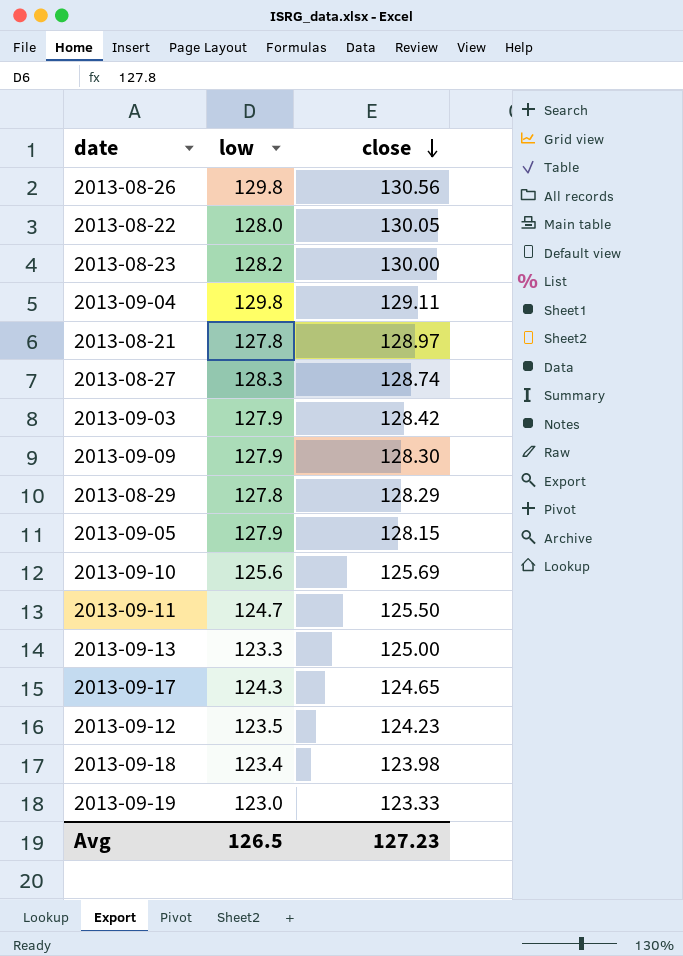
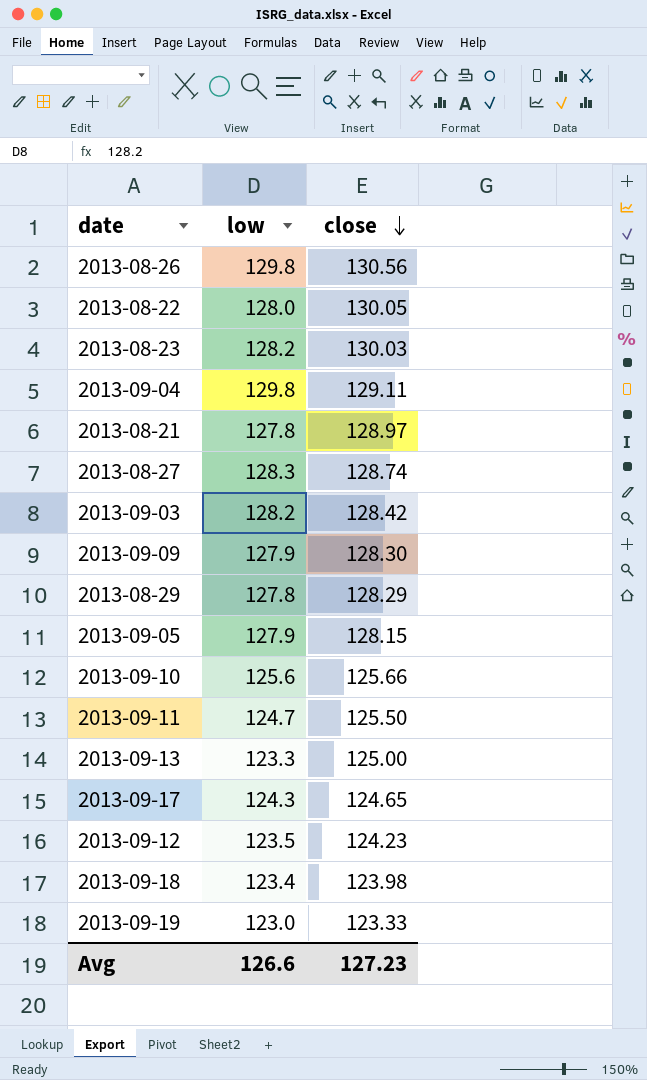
2013-08-23 | close: 130.00 -> 130.03
2013-09-03 | low: 127.9 -> 128.2
2013-09-10 | close: 125.69 -> 125.66
Avg | low: 126.5 -> 126.6

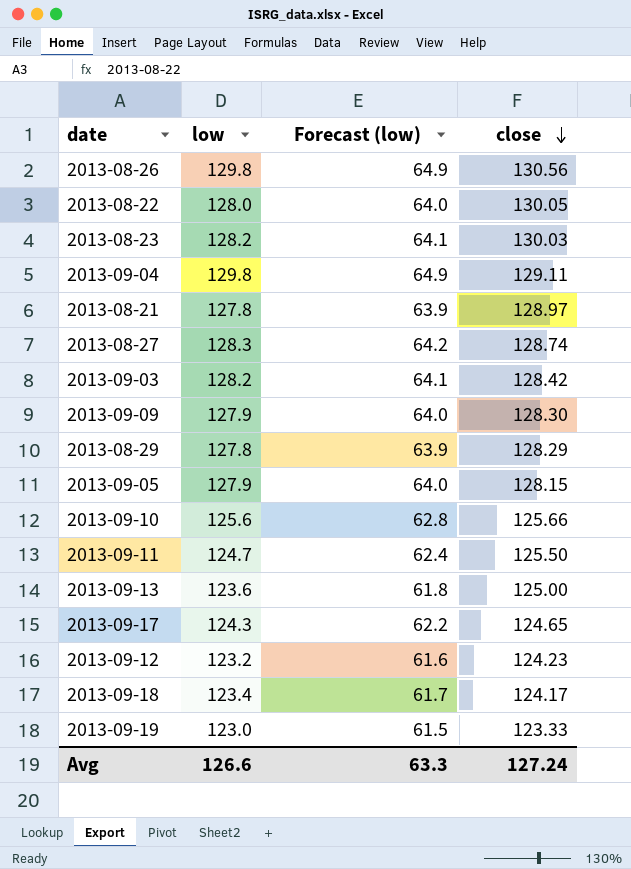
column Forecast (low) | formula: none -> [low] * 0.5
2013-09-13 | low: 123.3 -> 123.6
2013-09-12 | low: 123.5 -> 123.2
2013-09-18 | close: 123.98 -> 124.17
Avg | close: 127.23 -> 127.24

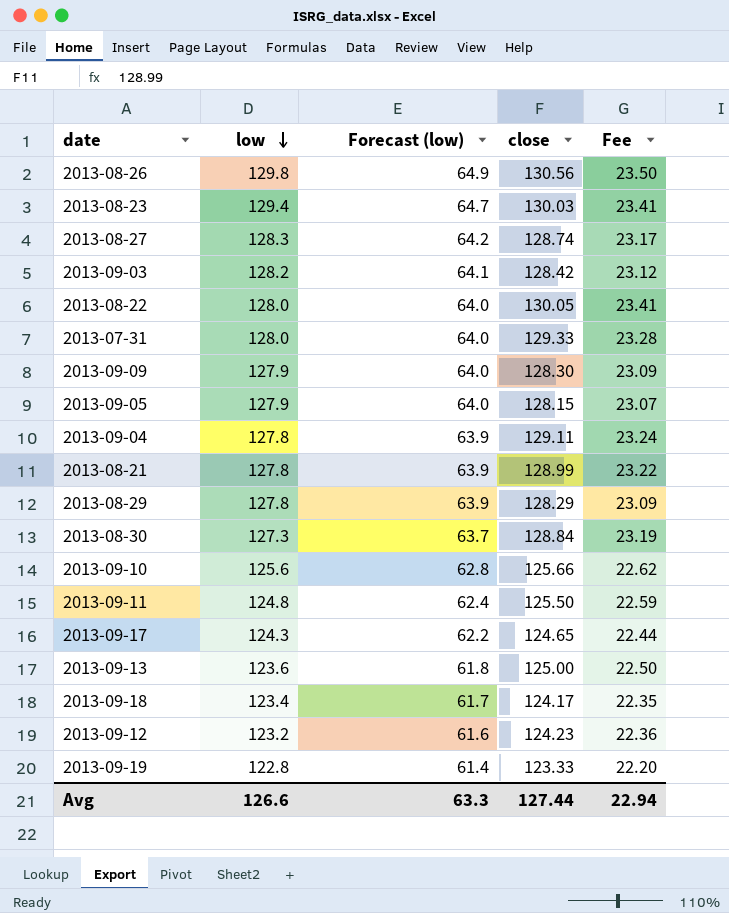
row order: close descending -> low descending
column Fee | formula: none -> [close] * 0.18
2013-08-23 | low: 128.2 -> 129.4
2013-08-23 | Forecast (low): 64.1 -> 64.7
row 2013-07-31: none -> 128.0 | 64.0 | 129.33 | 23.28
2013-09-04 | low: 129.8 -> 127.8
2013-09-04 | Forecast (low): 64.9 -> 63.9
2013-08-21 | close: 128.97 -> 128.99
row 2013-08-30: none -> 127.3 | 63.7 | 128.84 | 23.19
2013-09-11 | low: 124.7 -> 124.8
2013-09-19 | low: 123.0 -> 122.8
2013-09-19 | Forecast (low): 61.5 -> 61.4
Avg | close: 127.24 -> 127.44

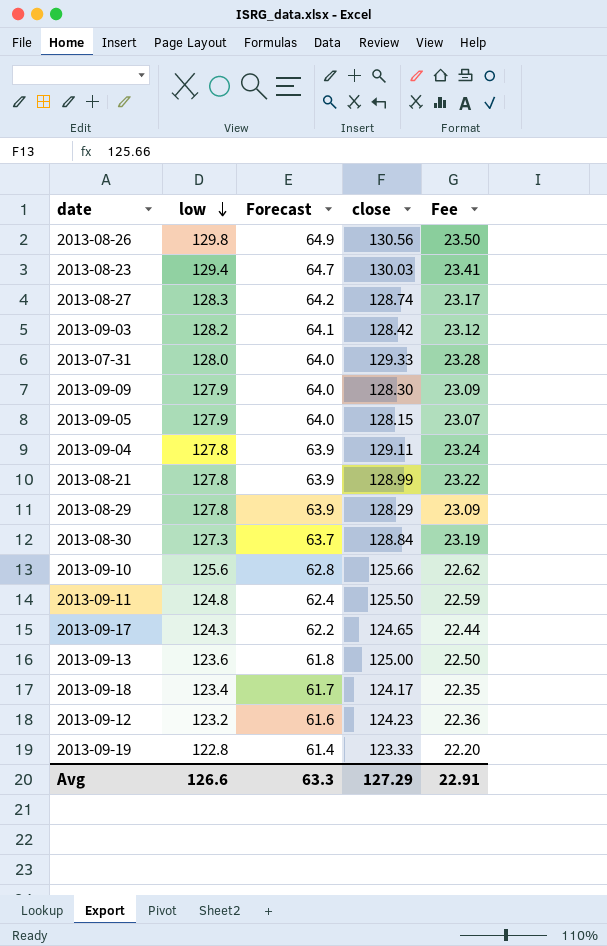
column name: Forecast (low) -> Forecast
row 2013-08-22: 128.0 | 64.0 | 130.05 | 23.41 -> none
Avg | close: 127.44 -> 127.29
Avg | Fee: 22.94 -> 22.91

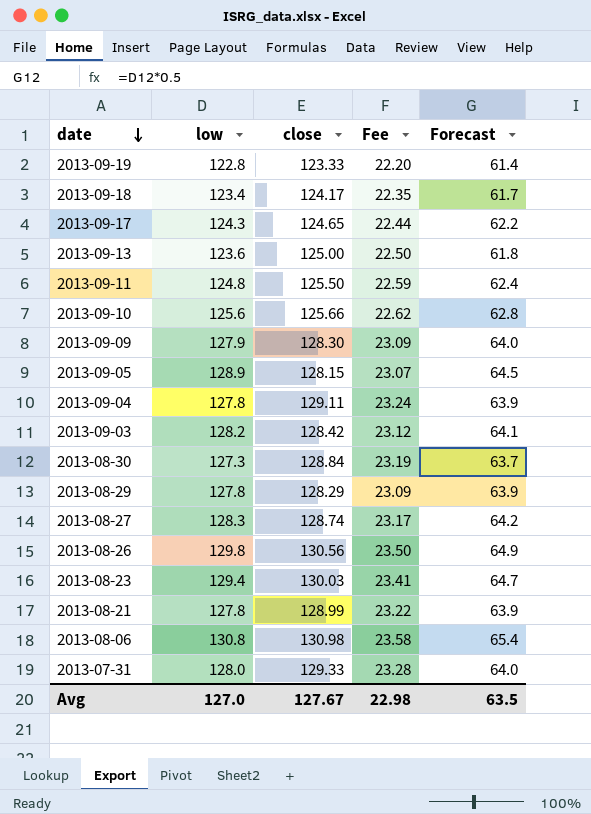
row order: low descending -> date descending
column Forecast | position: 3 -> 5
row 2013-09-12: 123.2 | 61.6 | 124.23 | 22.36 -> none
2013-09-05 | low: 127.9 -> 128.9
2013-09-05 | Forecast: 64.0 -> 64.5
row 2013-08-06: none -> 130.8 | 130.98 | 23.58 | 65.4
Avg | low: 126.6 -> 127.0
Avg | close: 127.29 -> 127.67
Avg | Fee: 22.91 -> 22.98
Avg | Forecast: 63.3 -> 63.5

